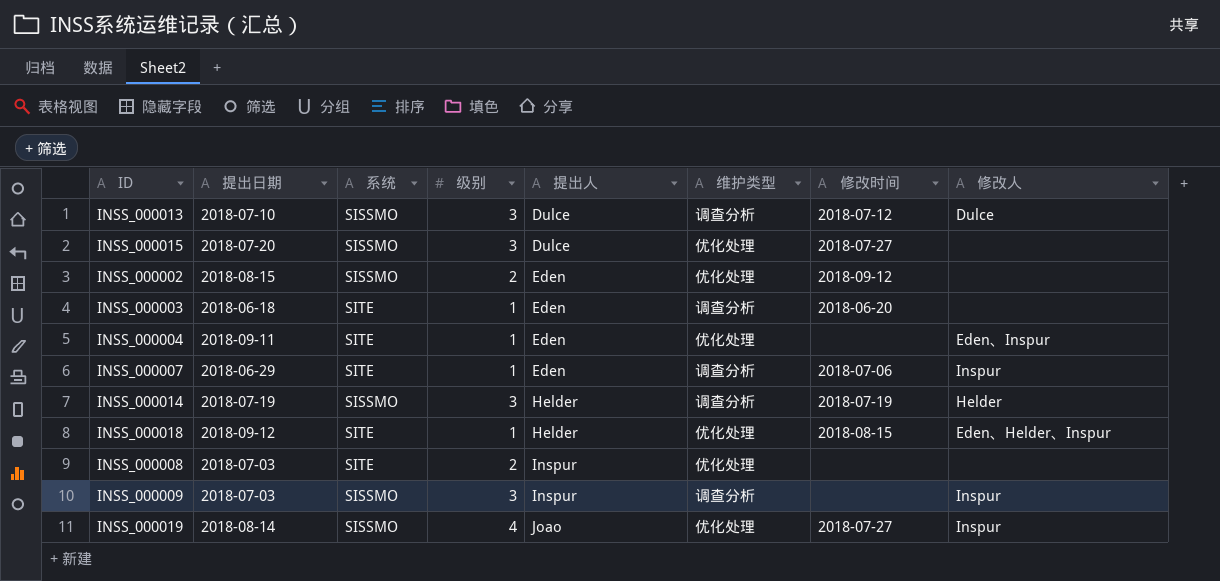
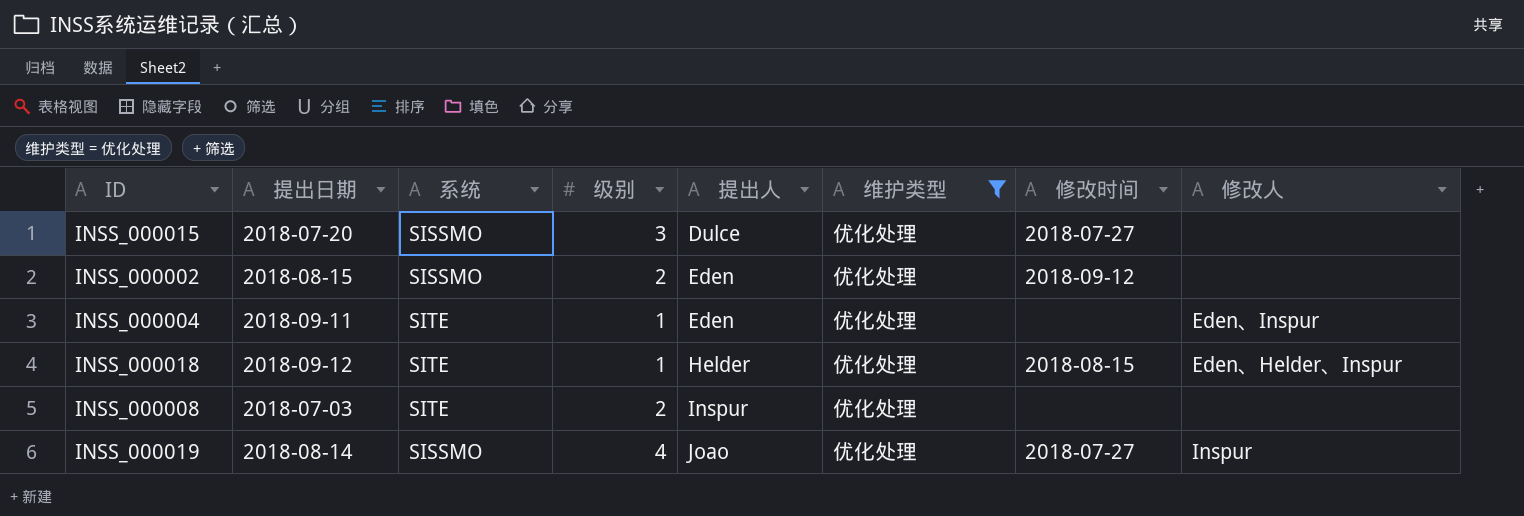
filter: none -> 维护类型 = 优化处理

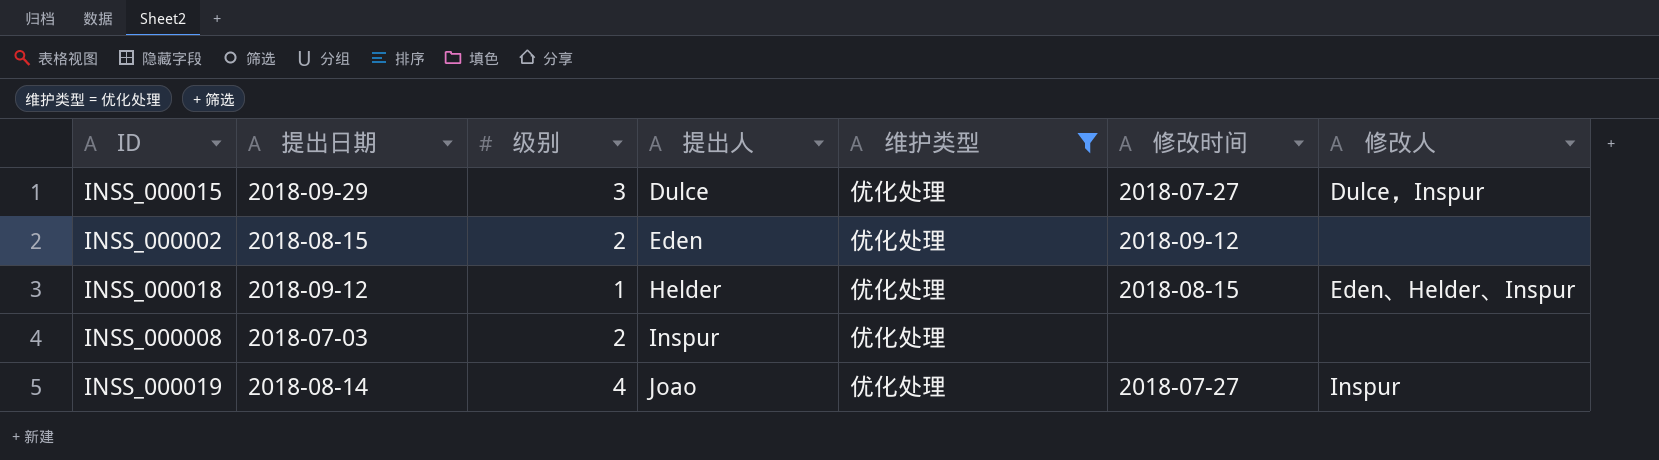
column 系统 | position: 3 -> none
row INSS_000004: 2018-09-11 | SITE | 1 | Eden | 优化处理 | none | Eden、Inspur -> none
INSS_000015 | 提出日期: 2018-07-20 -> 2018-09-29
INSS_000015 | 修改人: none -> Dulce，Inspur

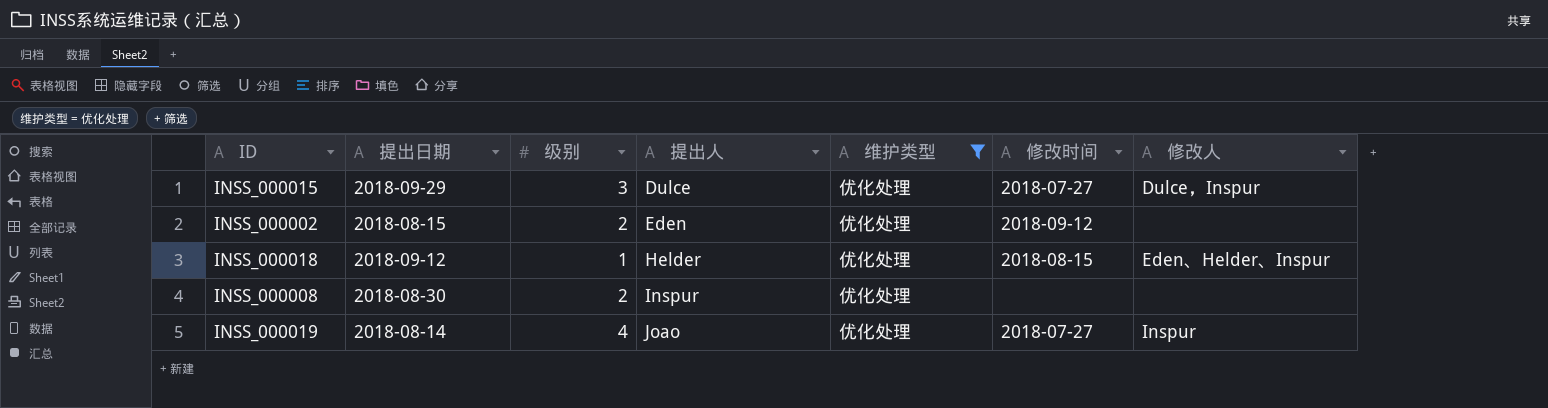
INSS_000008 | 提出日期: 2018-07-03 -> 2018-08-30

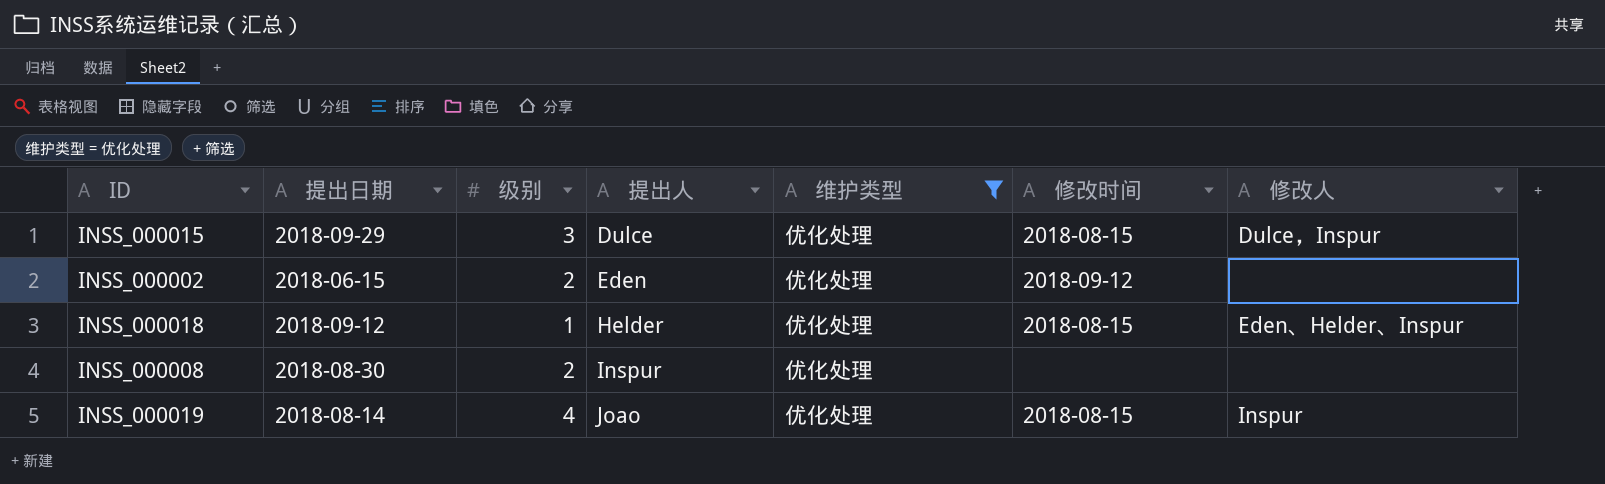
INSS_000015 | 修改时间: 2018-07-27 -> 2018-08-15
INSS_000002 | 提出日期: 2018-08-15 -> 2018-06-15
INSS_000019 | 修改时间: 2018-07-27 -> 2018-08-15

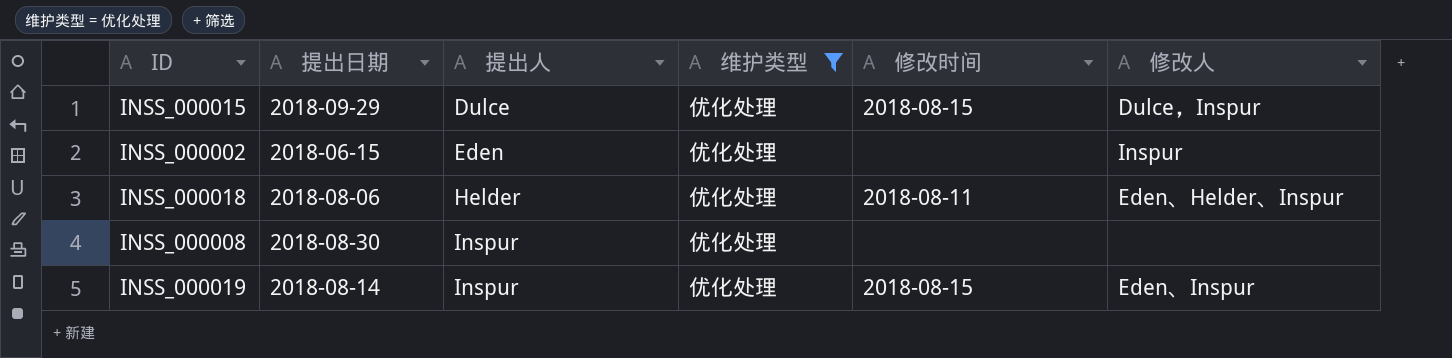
column 级别 | position: 3 -> none
INSS_000002 | 修改时间: 2018-09-12 -> none
INSS_000002 | 修改人: none -> Inspur
INSS_000018 | 提出日期: 2018-09-12 -> 2018-08-06
INSS_000018 | 修改时间: 2018-08-15 -> 2018-08-11
INSS_000019 | 提出人: Joao -> Inspur
INSS_000019 | 修改人: Inspur -> Eden、Inspur

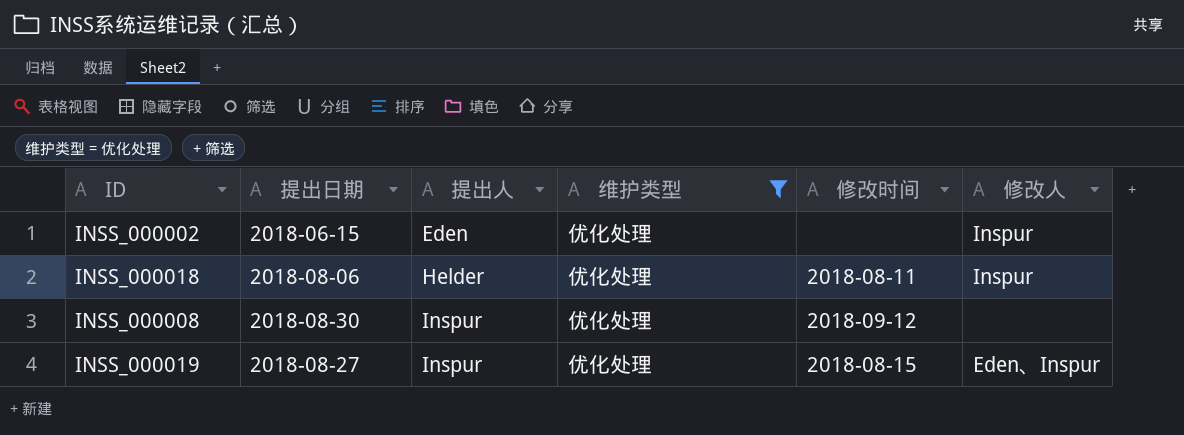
row INSS_000015: 2018-09-29 | Dulce | 优化处理 | 2018-08-15 | Dulce，Inspur -> none
INSS_000018 | 修改人: Eden、Helder、Inspur -> Inspur
INSS_000008 | 修改时间: none -> 2018-09-12
INSS_000019 | 提出日期: 2018-08-14 -> 2018-08-27

